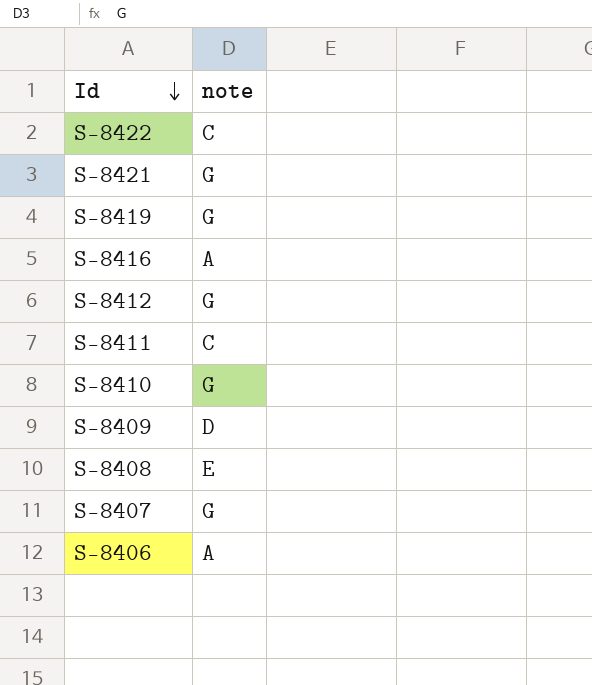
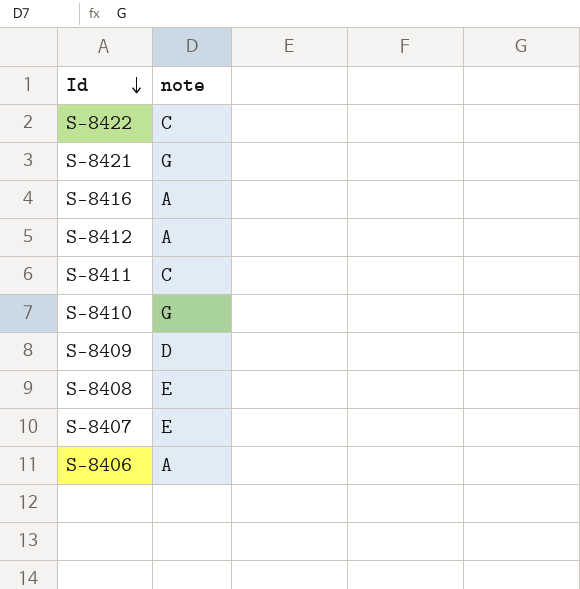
row S-8419: G -> none
S-8412 | note: G -> A
S-8407 | note: G -> E

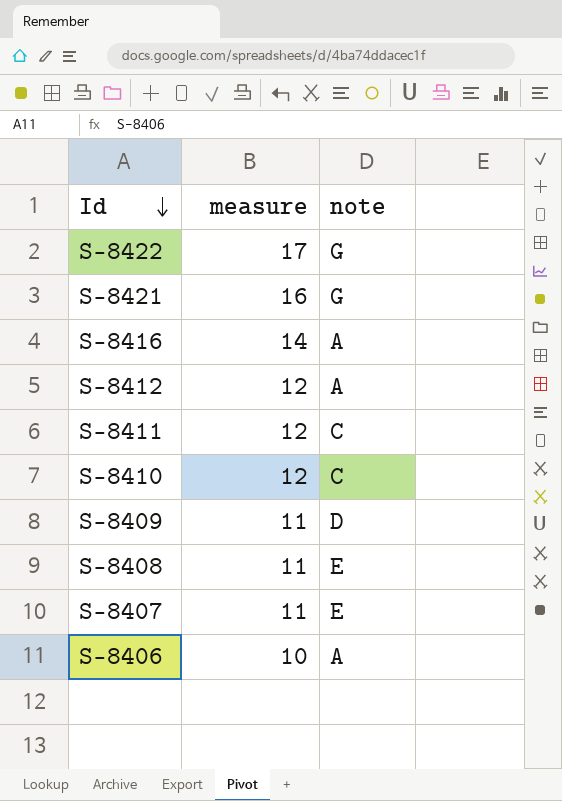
column measure | position: none -> 2
S-8422 | note: C -> G
S-8410 | note: G -> C

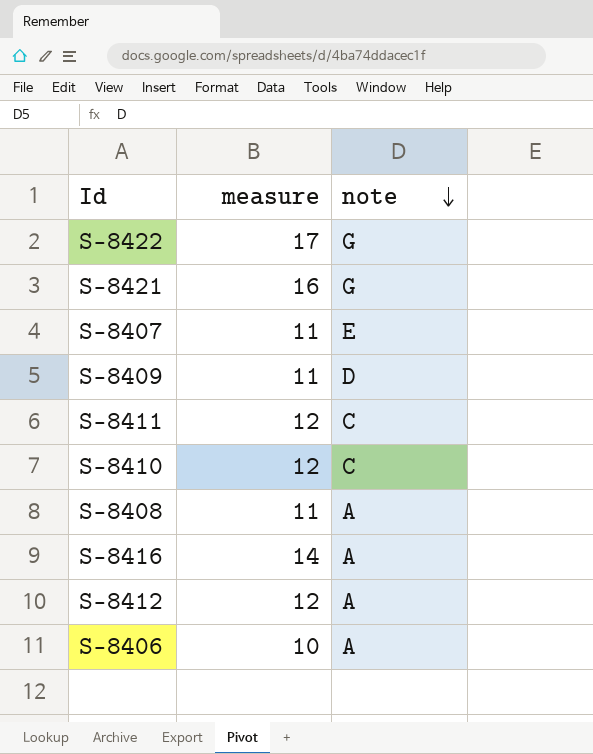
row order: Id descending -> note descending
S-8408 | note: E -> A

